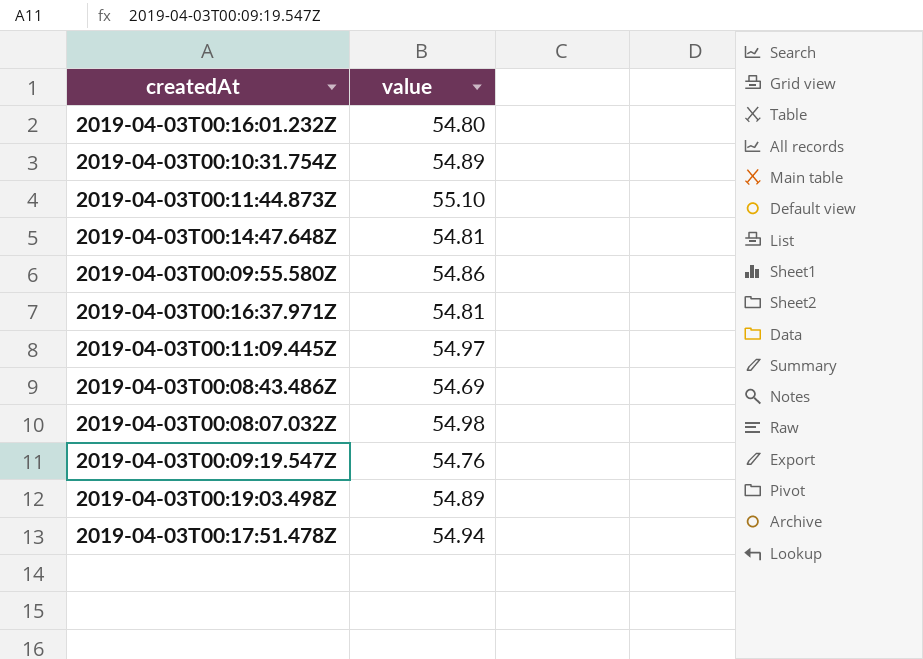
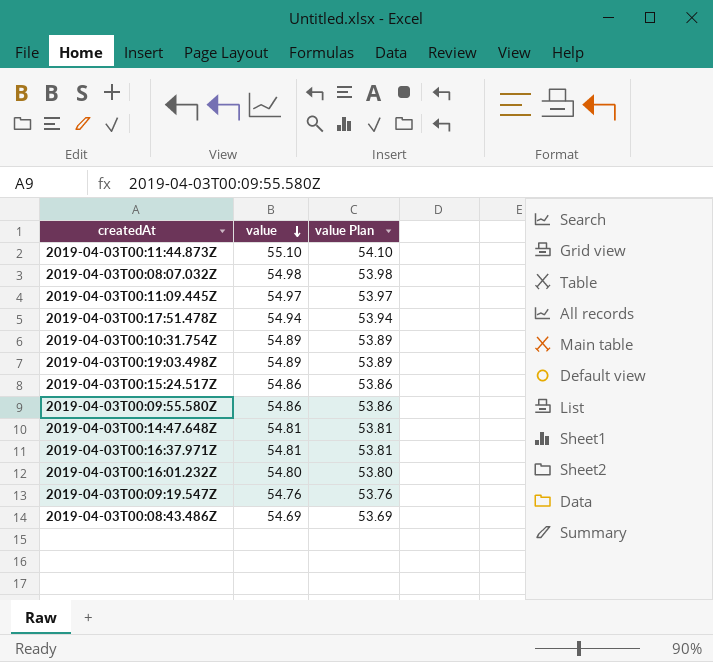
row order: none -> value descending
column value Plan | formula: none -> [value] - 1
row 2019-04-03T00:15:24.517Z: none -> 54.86 | 53.86

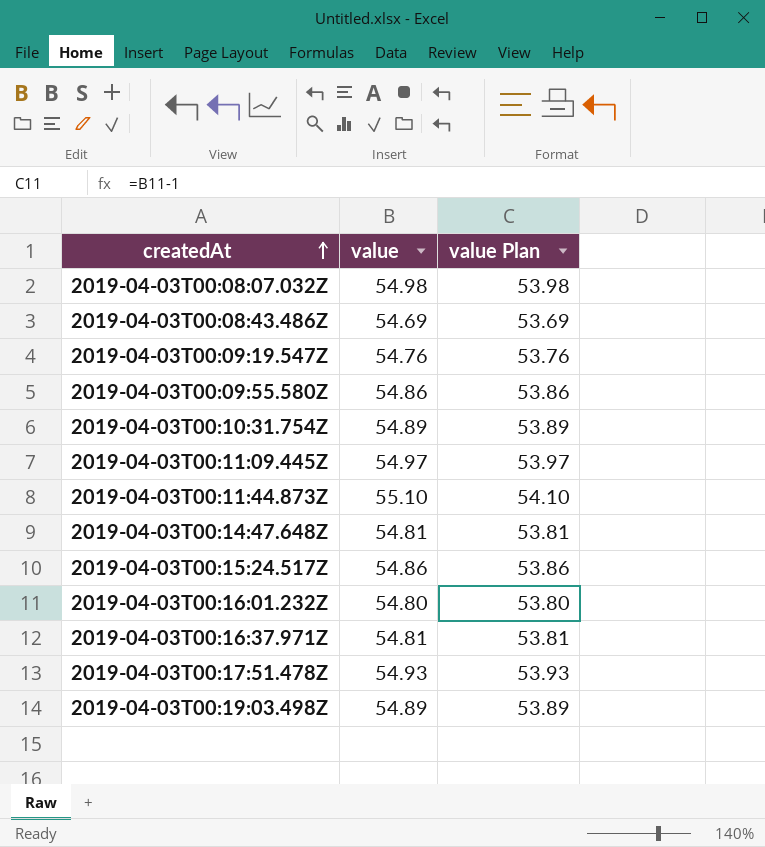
row order: value descending -> createdAt ascending
2019-04-03T00:17:51.478Z | value: 54.94 -> 54.93
2019-04-03T00:17:51.478Z | value Plan: 53.94 -> 53.93

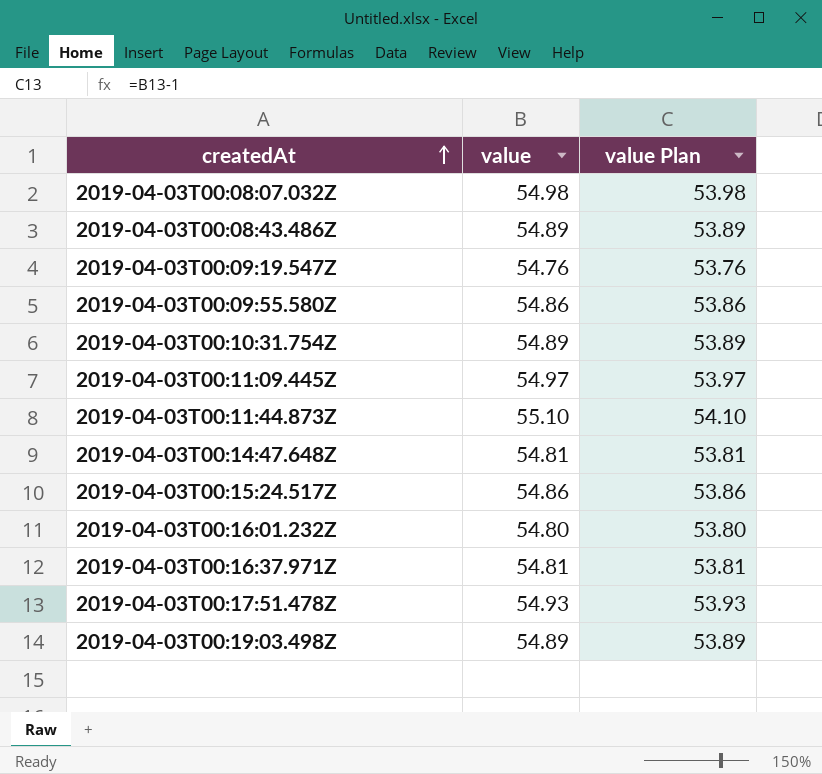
2019-04-03T00:08:43.486Z | value: 54.69 -> 54.89
2019-04-03T00:08:43.486Z | value Plan: 53.69 -> 53.89

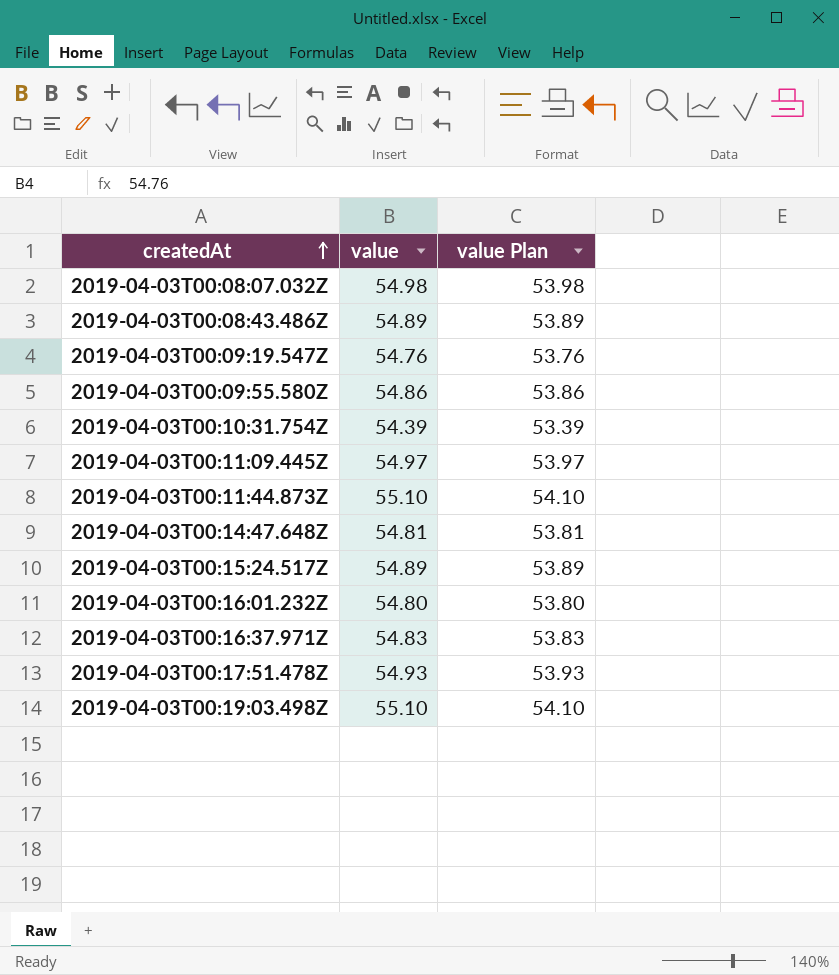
2019-04-03T00:10:31.754Z | value: 54.89 -> 54.39
2019-04-03T00:10:31.754Z | value Plan: 53.89 -> 53.39
2019-04-03T00:15:24.517Z | value: 54.86 -> 54.89
2019-04-03T00:15:24.517Z | value Plan: 53.86 -> 53.89
2019-04-03T00:16:37.971Z | value: 54.81 -> 54.83
2019-04-03T00:16:37.971Z | value Plan: 53.81 -> 53.83
2019-04-03T00:19:03.498Z | value: 54.89 -> 55.10
2019-04-03T00:19:03.498Z | value Plan: 53.89 -> 54.10

